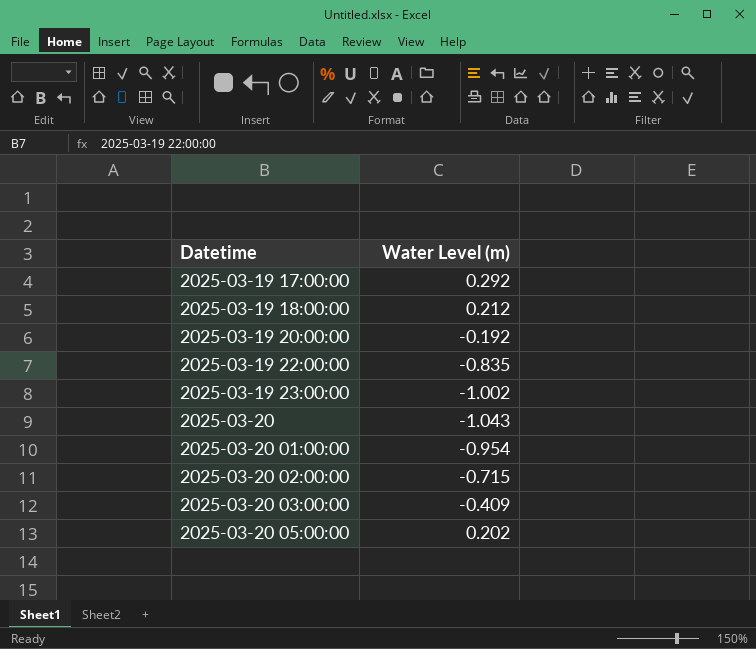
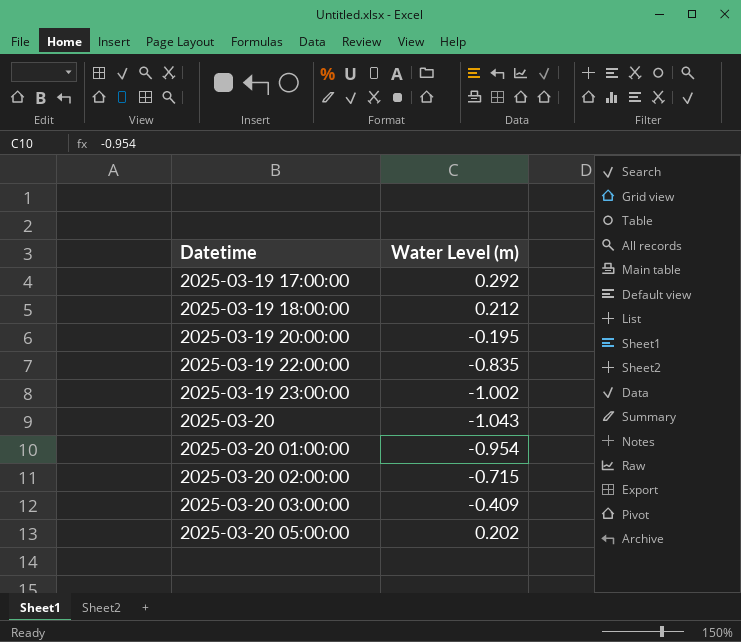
2025-03-19 20:00:00 | Water Level (m): -0.192 -> -0.195

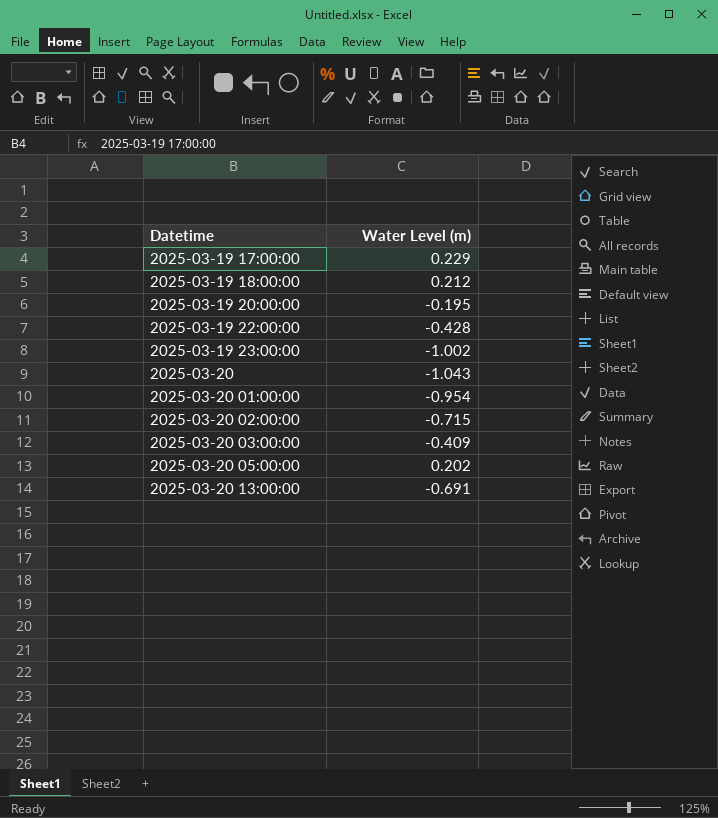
2025-03-19 17:00:00 | Water Level (m): 0.292 -> 0.229
2025-03-19 22:00:00 | Water Level (m): -0.835 -> -0.428
row 2025-03-20 13:00:00: none -> -0.691

